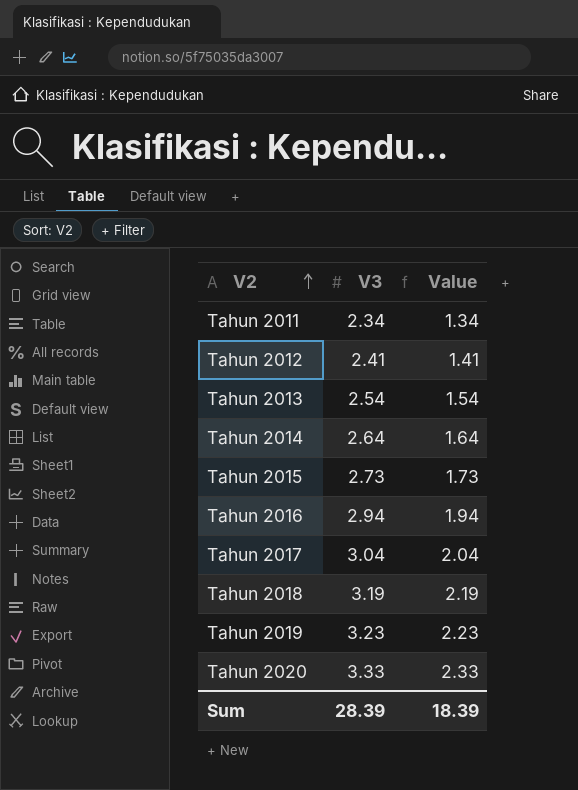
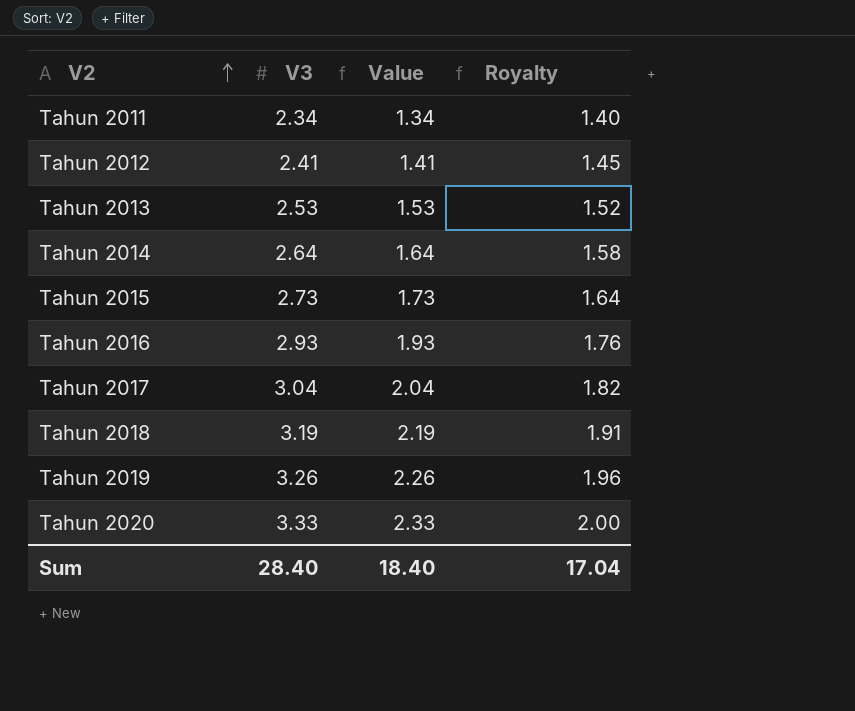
column Royalty | formula: none -> [V3] * 0.6
Tahun 2013 | V3: 2.54 -> 2.53
Tahun 2013 | Value: 1.54 -> 1.53
Tahun 2016 | V3: 2.94 -> 2.93
Tahun 2016 | Value: 1.94 -> 1.93
Tahun 2019 | V3: 3.23 -> 3.26
Tahun 2019 | Value: 2.23 -> 2.26
Sum | V3: 28.39 -> 28.40
Sum | Value: 18.39 -> 18.40

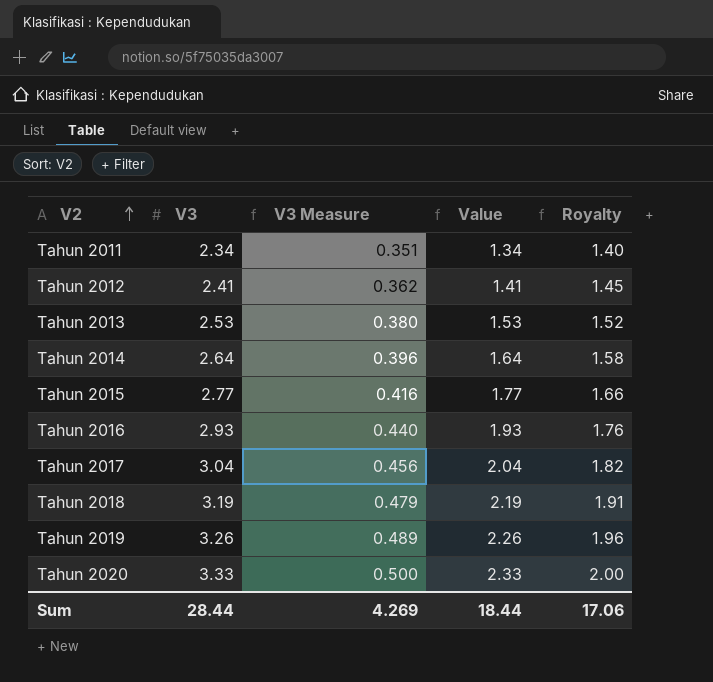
column V3 Measure | formula: none -> [V3] * 0.15
Tahun 2015 | V3: 2.73 -> 2.77
Tahun 2015 | Value: 1.73 -> 1.77
Tahun 2015 | Royalty: 1.64 -> 1.66
Sum | V3: 28.40 -> 28.44
Sum | Value: 18.40 -> 18.44
Sum | Royalty: 17.04 -> 17.06

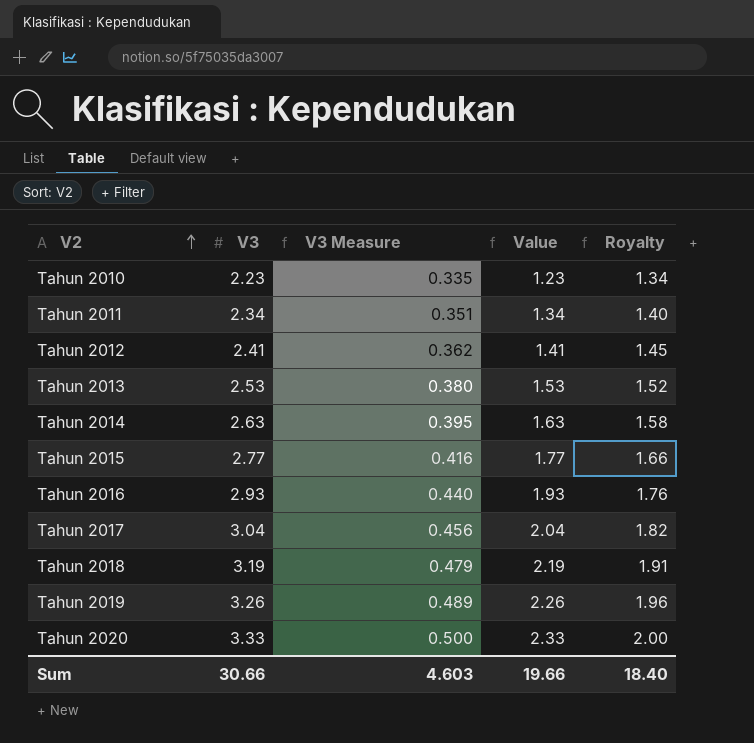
row Tahun 2010: none -> 2.23 | 0.335 | 1.23 | 1.34
Tahun 2014 | V3: 2.64 -> 2.63
Tahun 2014 | V3 Measure: 0.396 -> 0.395
Tahun 2014 | Value: 1.64 -> 1.63
Sum | V3: 28.44 -> 30.66
Sum | V3 Measure: 4.269 -> 4.603
Sum | Value: 18.44 -> 19.66
Sum | Royalty: 17.06 -> 18.40

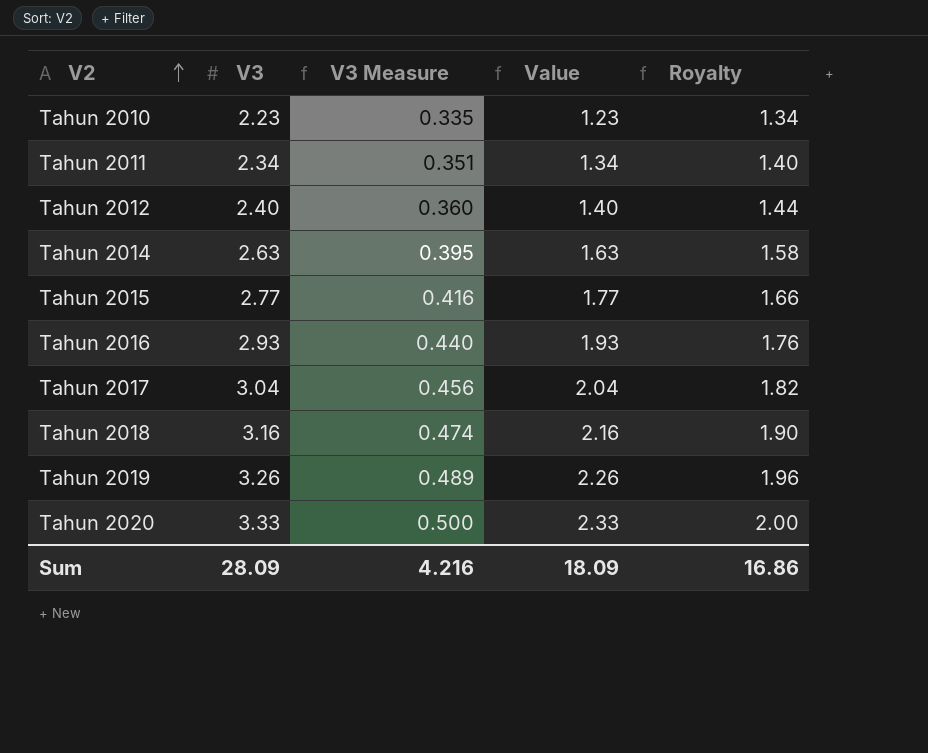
row Tahun 2013: 2.53 | 0.380 | 1.53 | 1.52 -> none
Tahun 2012 | V3: 2.41 -> 2.40
Tahun 2012 | V3 Measure: 0.362 -> 0.360
Tahun 2012 | Value: 1.41 -> 1.40
Tahun 2012 | Royalty: 1.45 -> 1.44
Tahun 2018 | V3: 3.19 -> 3.16
Tahun 2018 | V3 Measure: 0.479 -> 0.474
Tahun 2018 | Value: 2.19 -> 2.16
Tahun 2018 | Royalty: 1.91 -> 1.90
Sum | V3: 30.66 -> 28.09
Sum | V3 Measure: 4.603 -> 4.216
Sum | Value: 19.66 -> 18.09
Sum | Royalty: 18.40 -> 16.86

